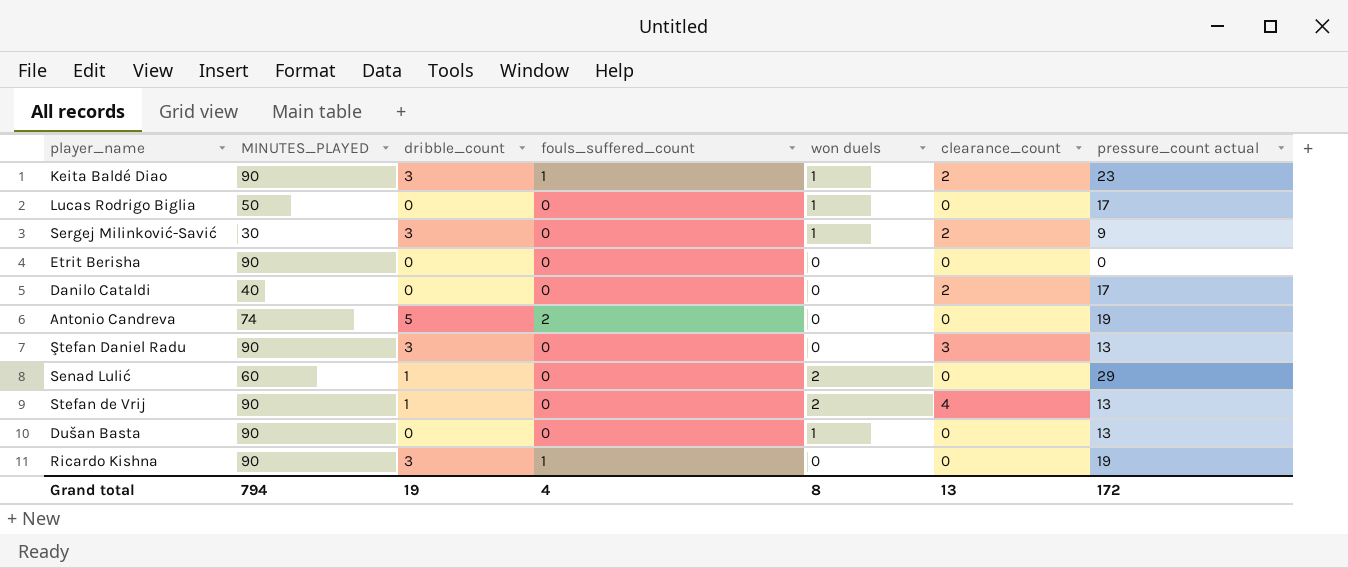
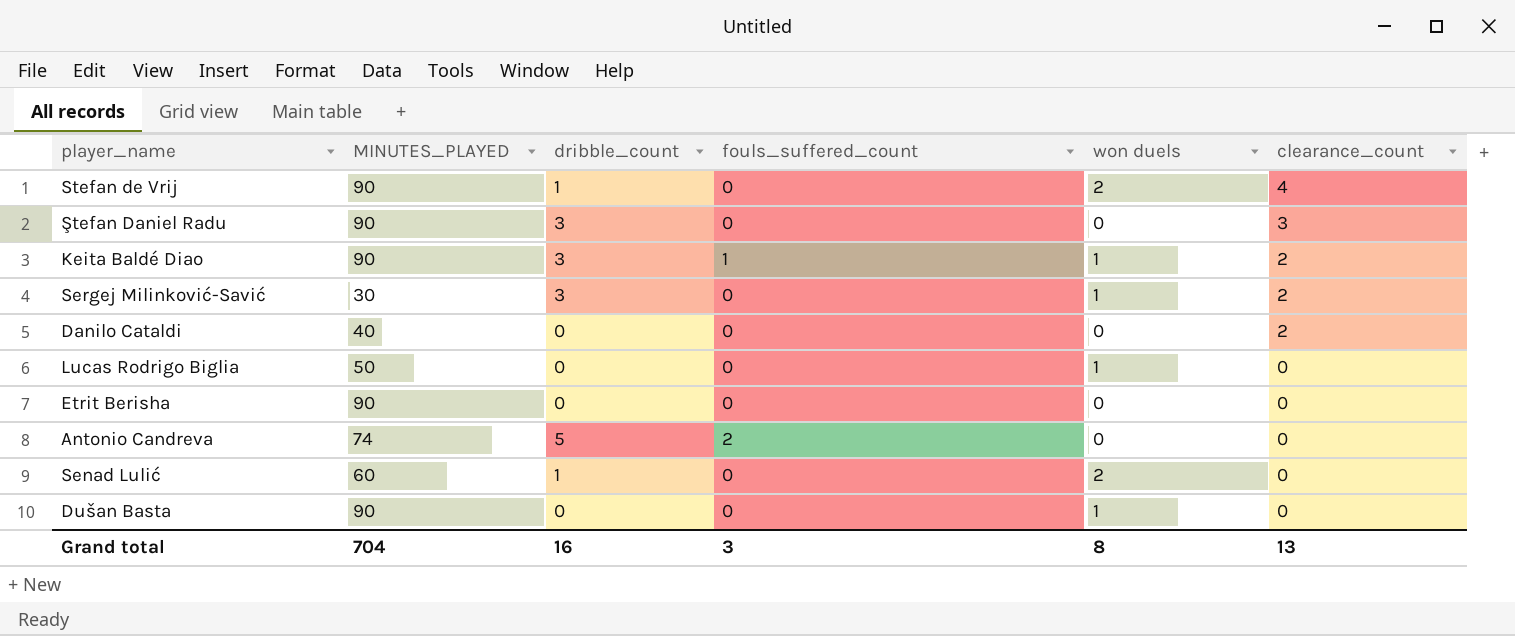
row order: none -> clearance_count descending
column pressure_count actual | position: 7 -> none
row Ricardo Kishna: 90 | 3 | 1 | 0 | 0 | 19 -> none
Grand total | MINUTES_PLAYED: 794 -> 704
Grand total | dribble_count: 19 -> 16
Grand total | fouls_suffered_count: 4 -> 3

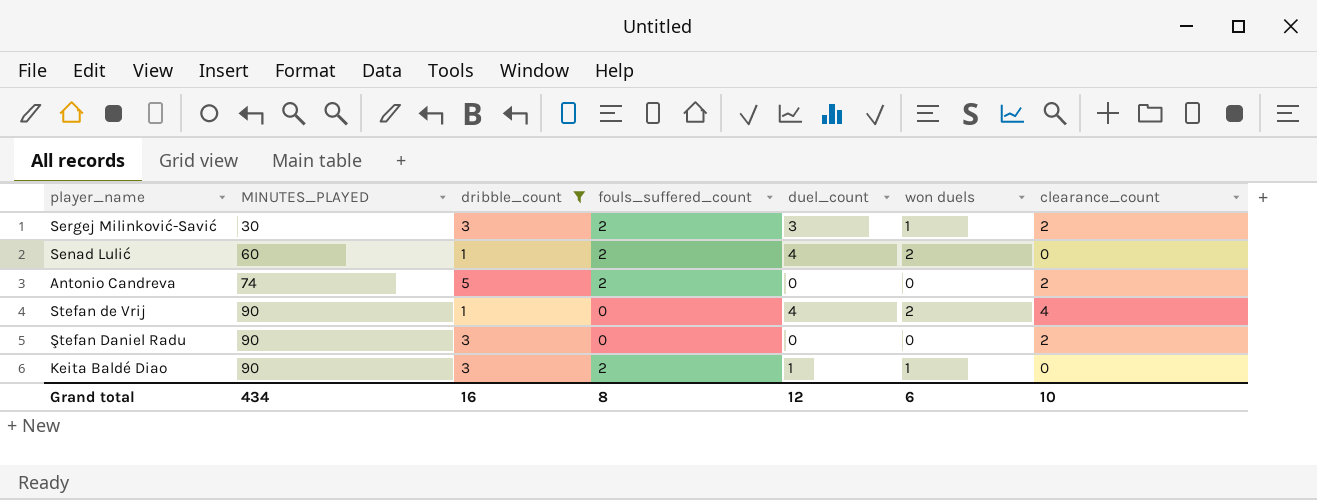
filter: none -> dribble_count != 0
row order: clearance_count descending -> MINUTES_PLAYED ascending
column duel_count | position: none -> 5
Sergej Milinković-Savić | fouls_suffered_count: 0 -> 2
Senad Lulić | fouls_suffered_count: 0 -> 2
Antonio Candreva | clearance_count: 0 -> 2
Ştefan Daniel Radu | clearance_count: 3 -> 2
Keita Baldé Diao | fouls_suffered_count: 1 -> 2
Keita Baldé Diao | clearance_count: 2 -> 0
Grand total | MINUTES_PLAYED: 704 -> 434
Grand total | fouls_suffered_count: 3 -> 8
Grand total | won duels: 8 -> 6
Grand total | clearance_count: 13 -> 10

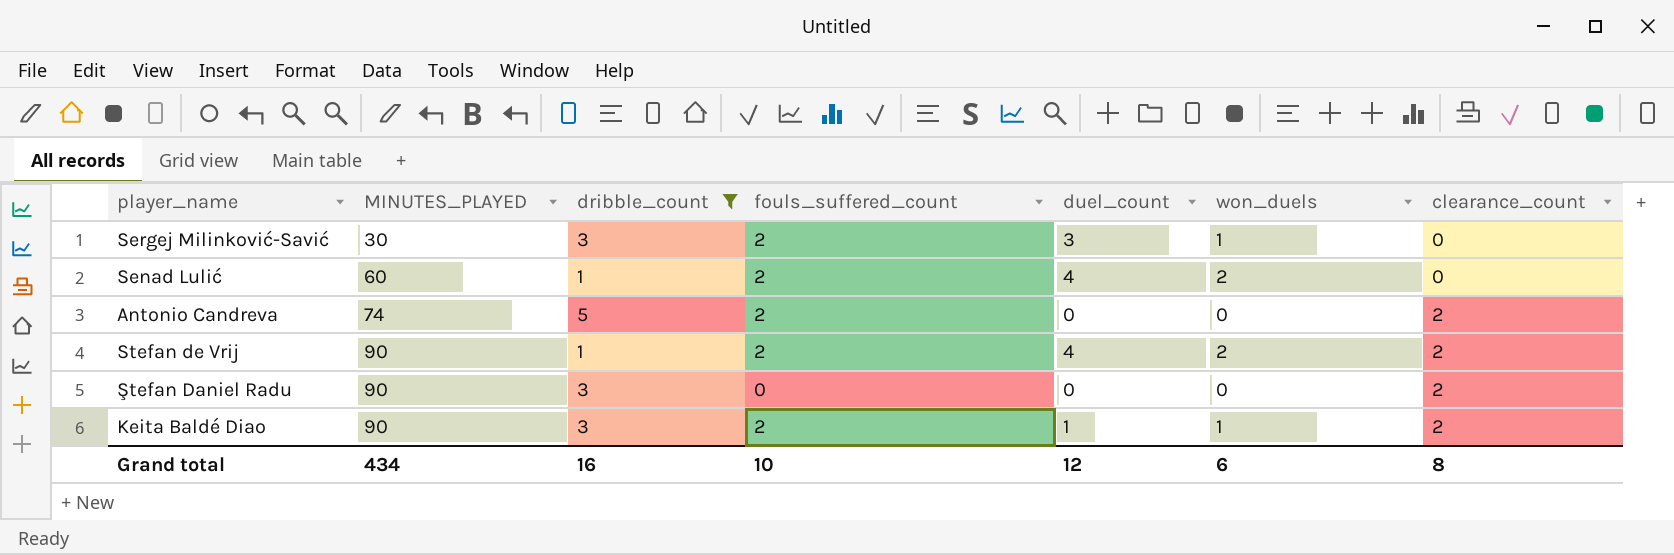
column name: won duels -> won_duels
Sergej Milinković-Savić | clearance_count: 2 -> 0
Stefan de Vrij | fouls_suffered_count: 0 -> 2
Stefan de Vrij | clearance_count: 4 -> 2
Keita Baldé Diao | clearance_count: 0 -> 2
Grand total | fouls_suffered_count: 8 -> 10
Grand total | clearance_count: 10 -> 8

